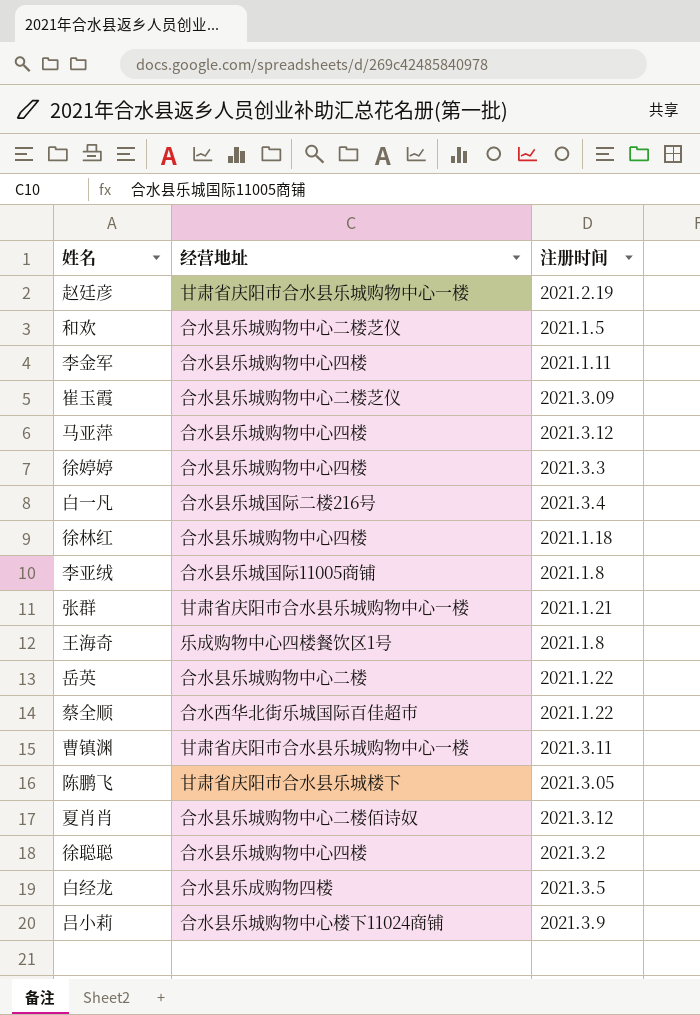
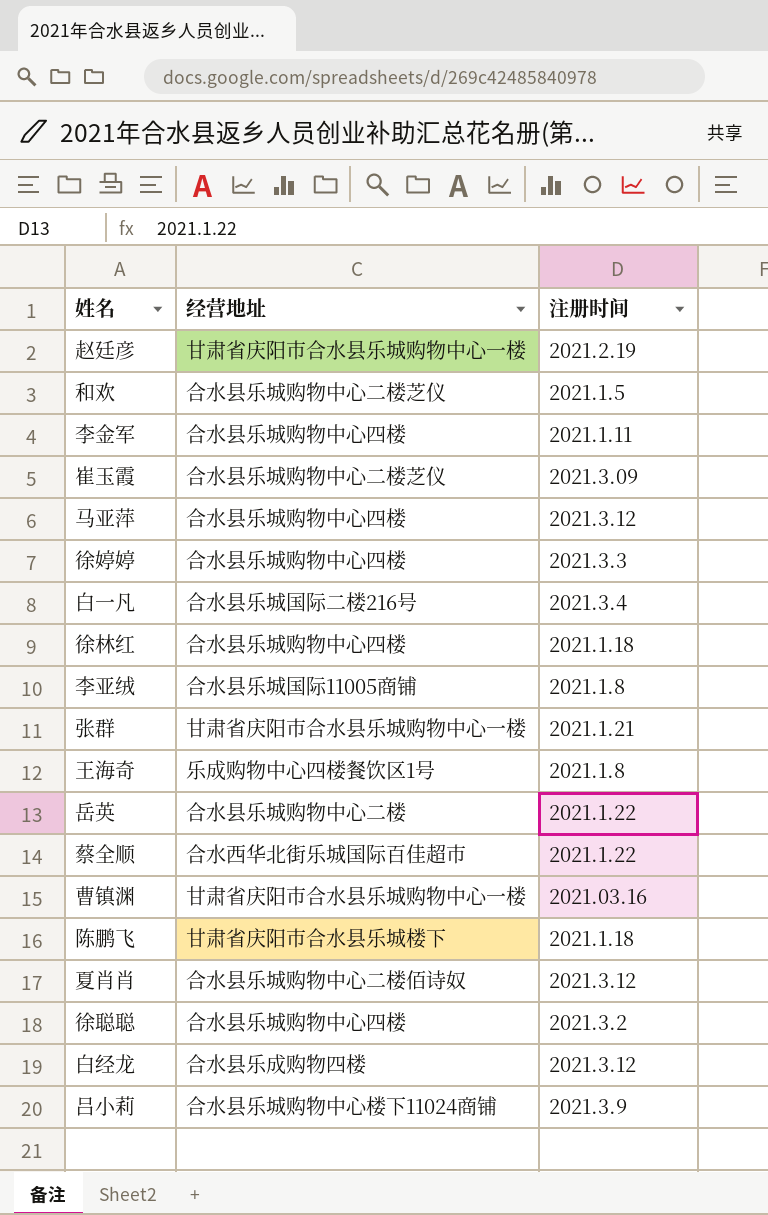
曹镇渊 | 注册时间: 2021.3.11 -> 2021.03.16
陈鹏飞 | 注册时间: 2021.3.05 -> 2021.1.18
白经龙 | 注册时间: 2021.3.5 -> 2021.3.12

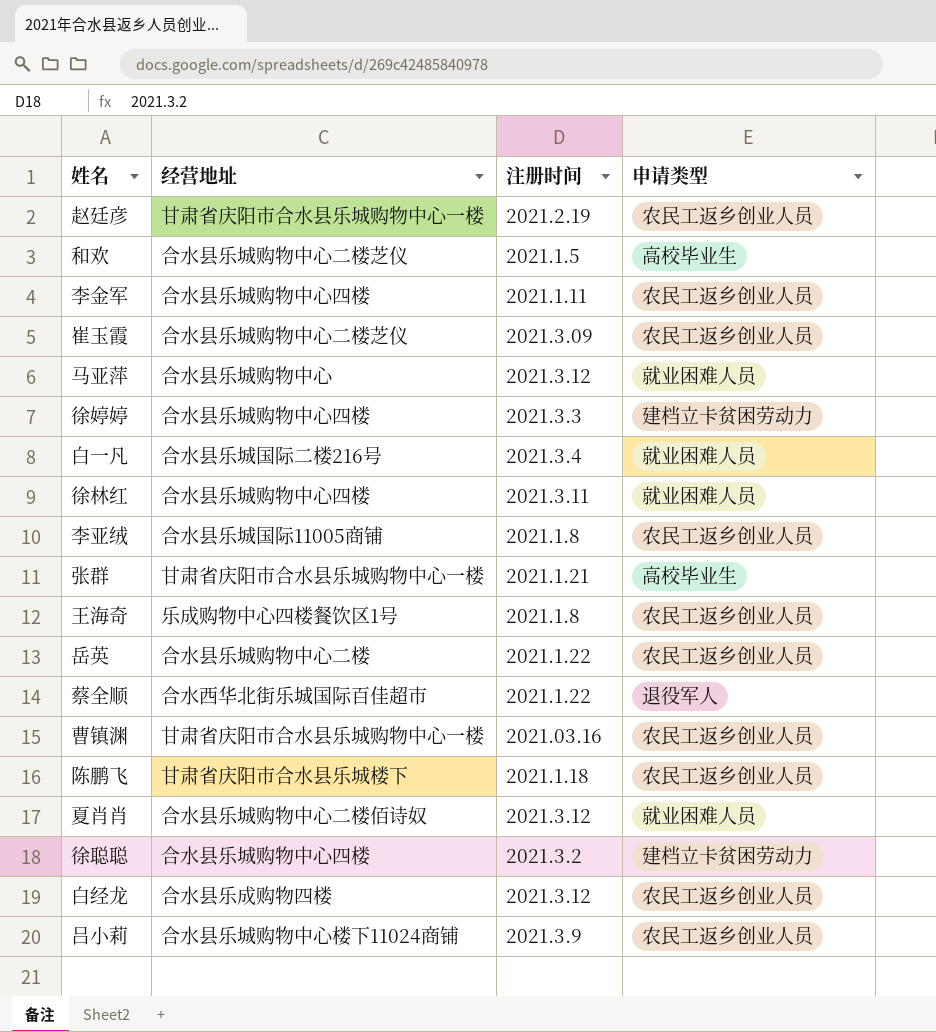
column 申请类型 | position: none -> 4
马亚萍 | 经营地址: 合水县乐城购物中心四楼 -> 合水县乐城购物中心
徐林红 | 注册时间: 2021.1.18 -> 2021.3.11

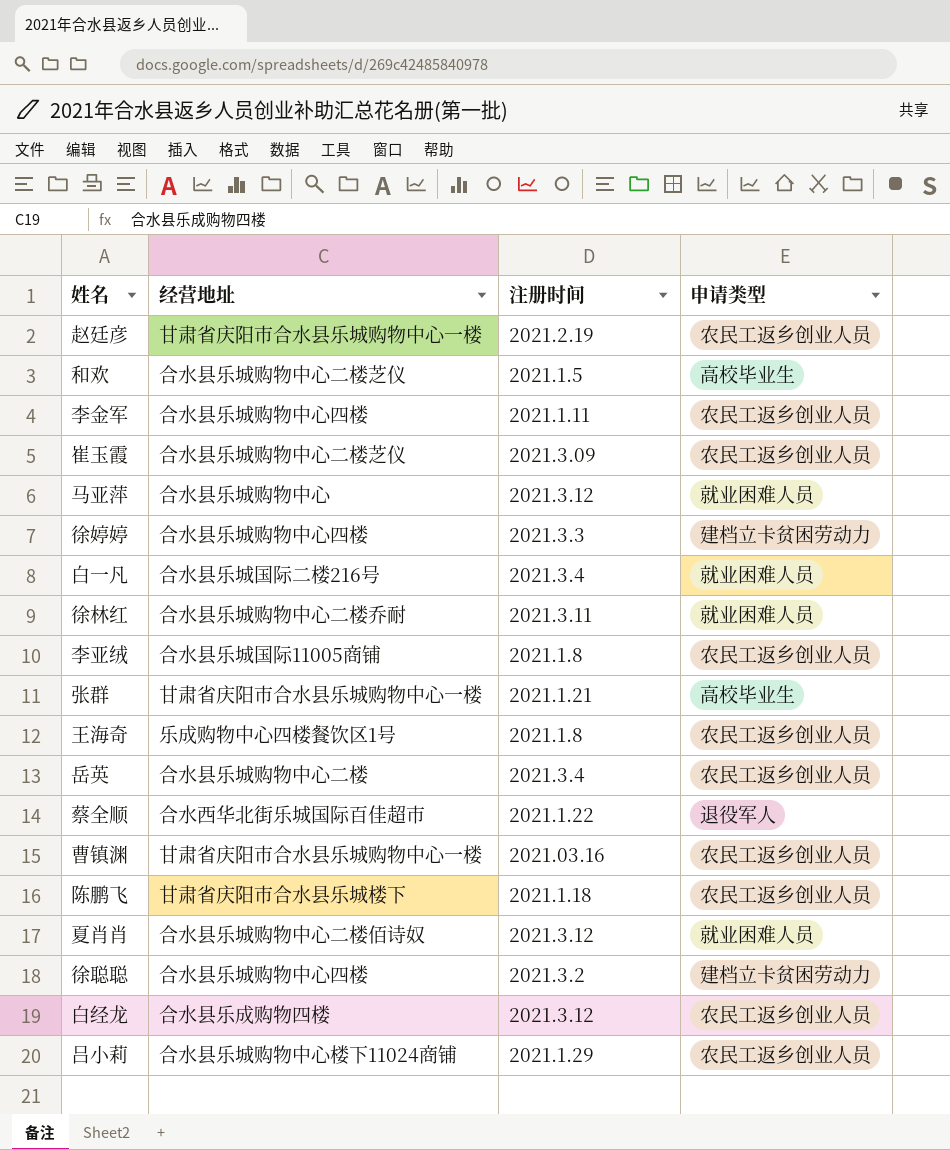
徐林红 | 经营地址: 合水县乐城购物中心四楼 -> 合水县乐城购物中心二楼乔耐
岳英 | 注册时间: 2021.1.22 -> 2021.3.4
吕小莉 | 注册时间: 2021.3.9 -> 2021.1.29

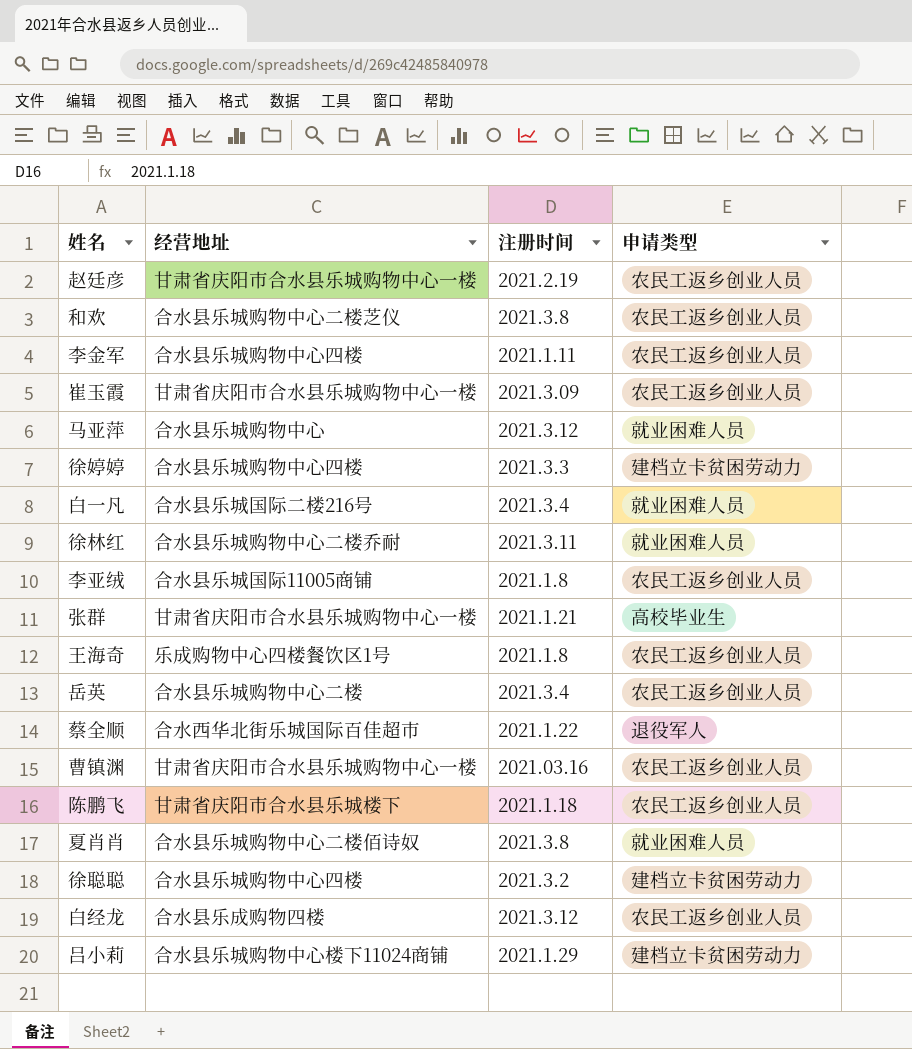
和欢 | 注册时间: 2021.1.5 -> 2021.3.8
和欢 | 申请类型: 高校毕业生 -> 农民工返乡创业人员
崔玉霞 | 经营地址: 合水县乐城购物中心二楼芝仪 -> 甘肃省庆阳市合水县乐城购物中心一楼
夏肖肖 | 注册时间: 2021.3.12 -> 2021.3.8
吕小莉 | 申请类型: 农民工返乡创业人员 -> 建档立卡贫困劳动力

